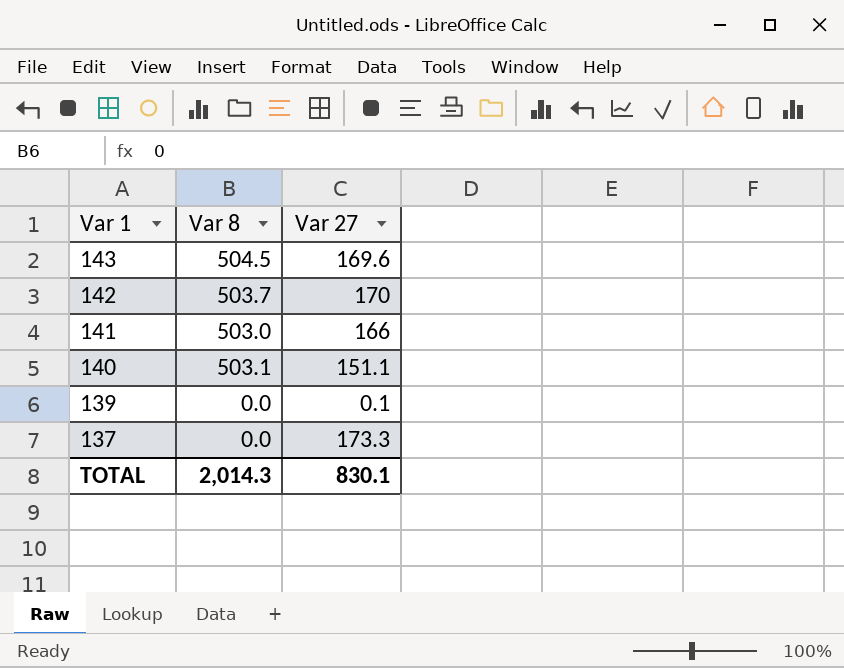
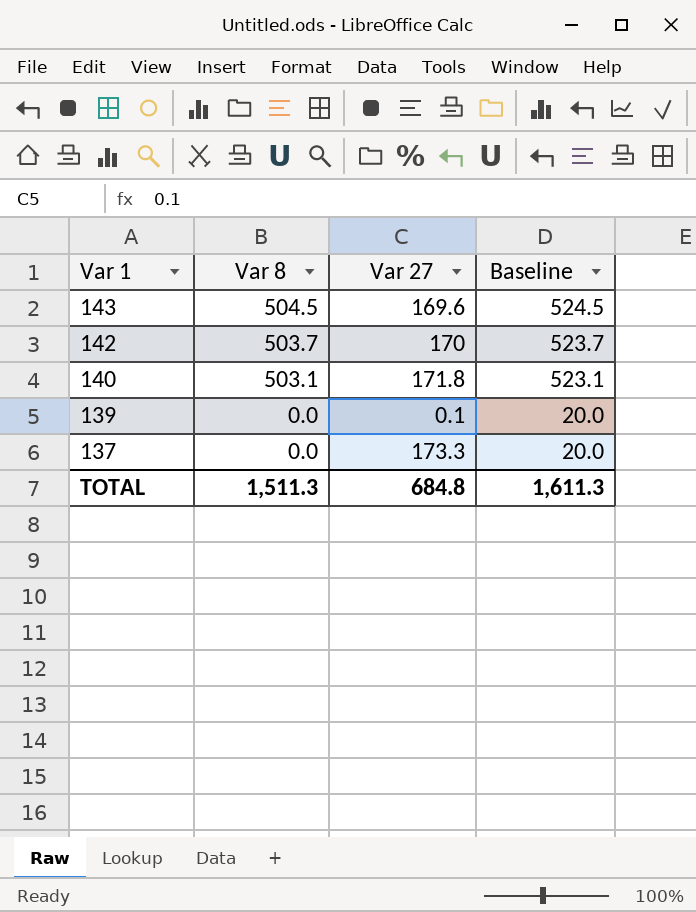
column Baseline | formula: none -> [Var 8] + 20
row 141: 503.0 | 166 -> none
140 | Var 27: 151.1 -> 171.8
TOTAL | Var 8: 2,014.3 -> 1,511.3
TOTAL | Var 27: 830.1 -> 684.8

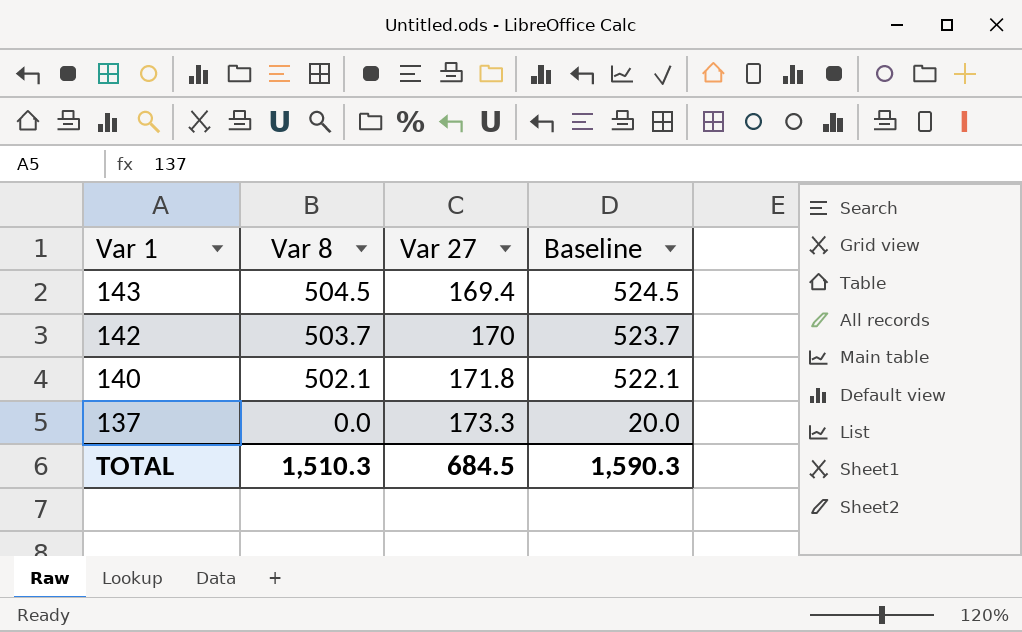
row 139: 0.0 | 0.1 | 20.0 -> none
143 | Var 27: 169.6 -> 169.4
140 | Var 8: 503.1 -> 502.1
140 | Baseline: 523.1 -> 522.1
TOTAL | Var 8: 1,511.3 -> 1,510.3
TOTAL | Var 27: 684.8 -> 684.5
TOTAL | Baseline: 1,611.3 -> 1,590.3

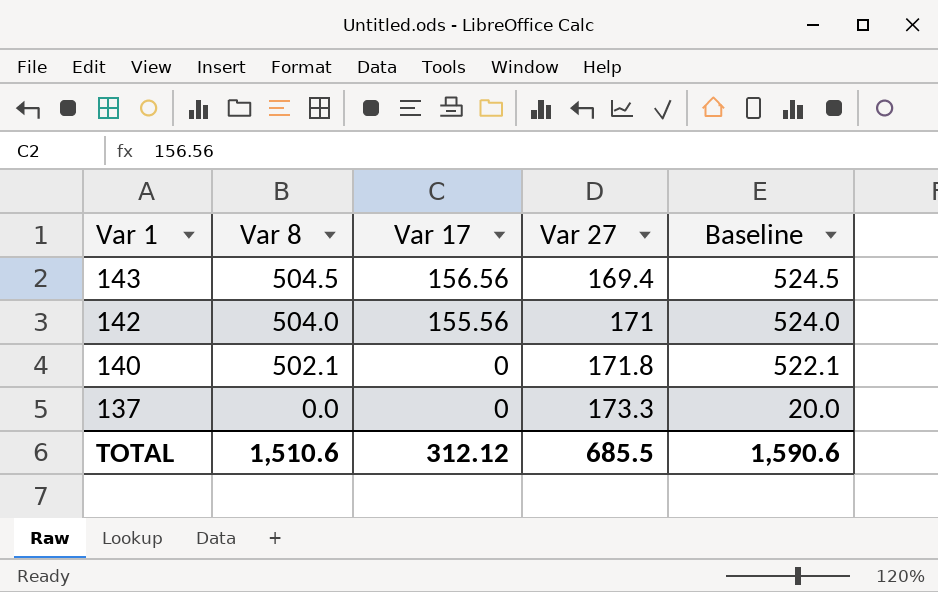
column Var 17 | position: none -> 3
142 | Var 8: 503.7 -> 504.0
142 | Var 27: 170 -> 171
142 | Baseline: 523.7 -> 524.0
TOTAL | Var 8: 1,510.3 -> 1,510.6
TOTAL | Var 27: 684.5 -> 685.5
TOTAL | Baseline: 1,590.3 -> 1,590.6

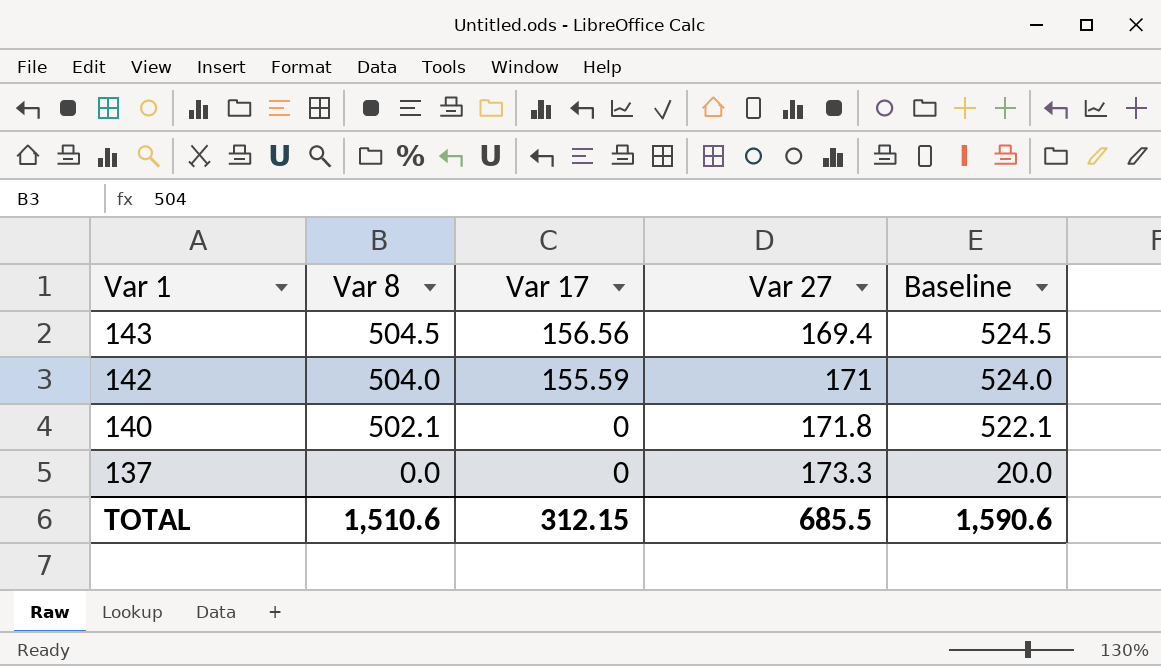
142 | Var 17: 155.56 -> 155.59
TOTAL | Var 17: 312.12 -> 312.15

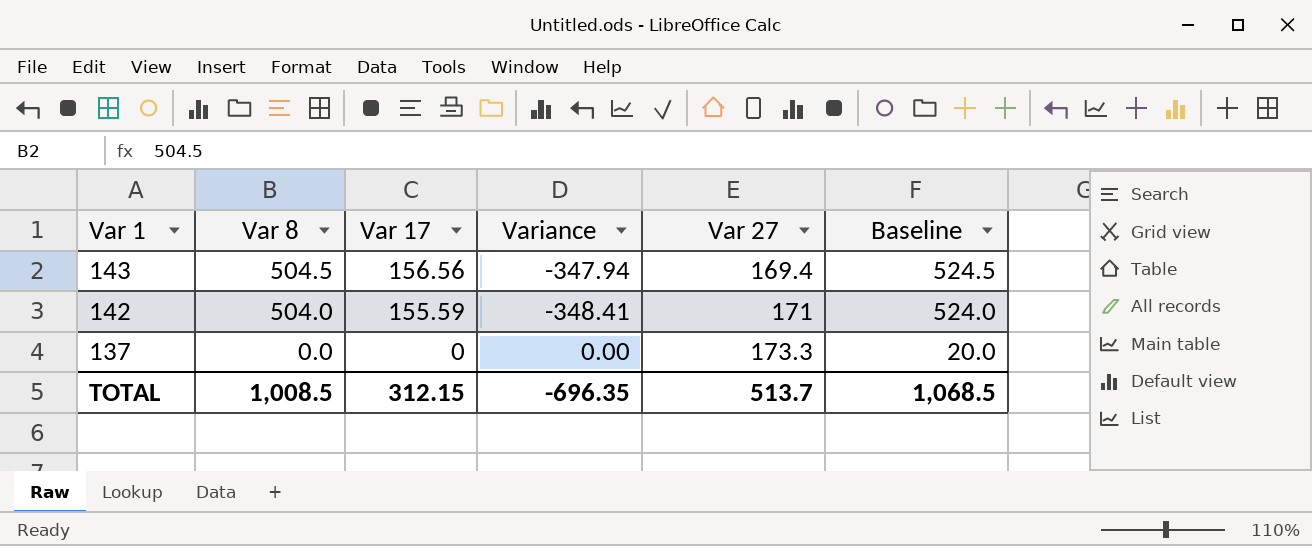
column Variance | formula: none -> [Var 17] - [Var 8]
row 140: 502.1 | 0 | 171.8 | 522.1 -> none
TOTAL | Var 8: 1,510.6 -> 1,008.5
TOTAL | Var 27: 685.5 -> 513.7
TOTAL | Baseline: 1,590.6 -> 1,068.5

